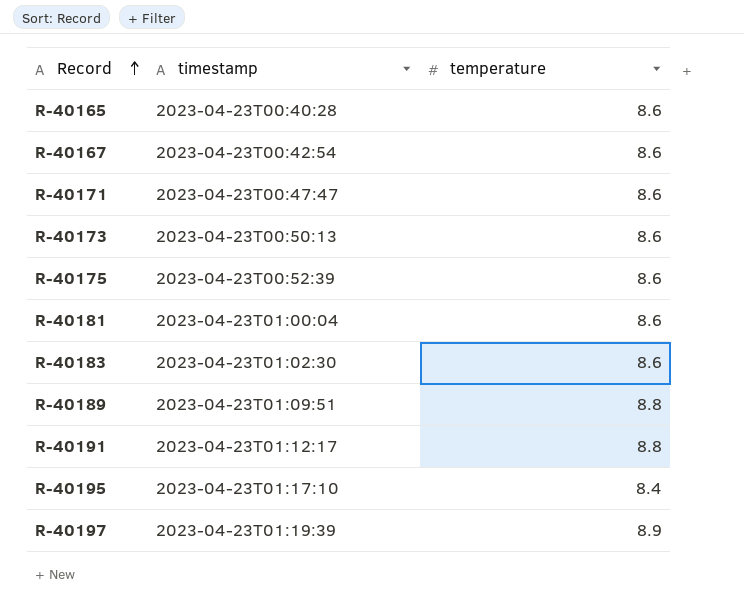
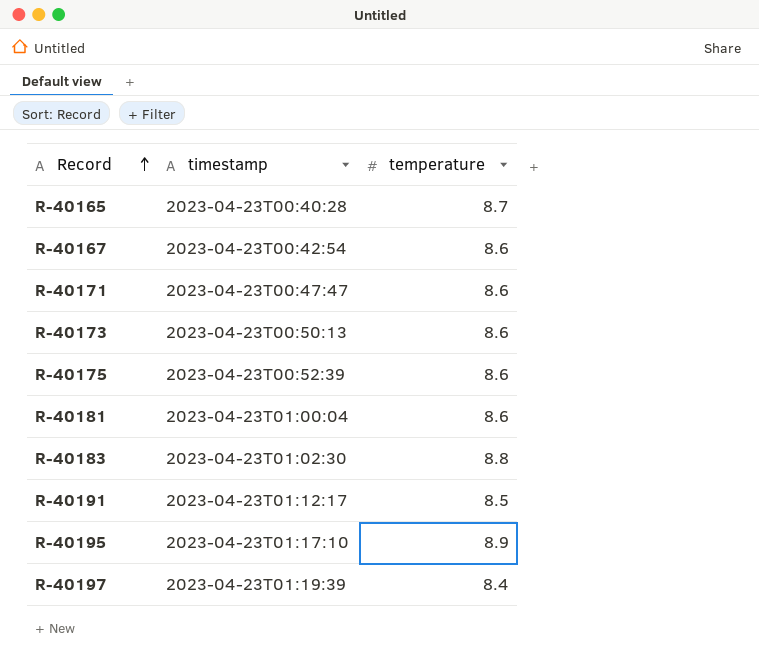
row R-40189: 2023-04-23T01:09:51 | 8.8 -> none
R-40165 | temperature: 8.6 -> 8.7
R-40183 | temperature: 8.6 -> 8.8
R-40191 | temperature: 8.8 -> 8.5
R-40195 | temperature: 8.4 -> 8.9
R-40197 | temperature: 8.9 -> 8.4

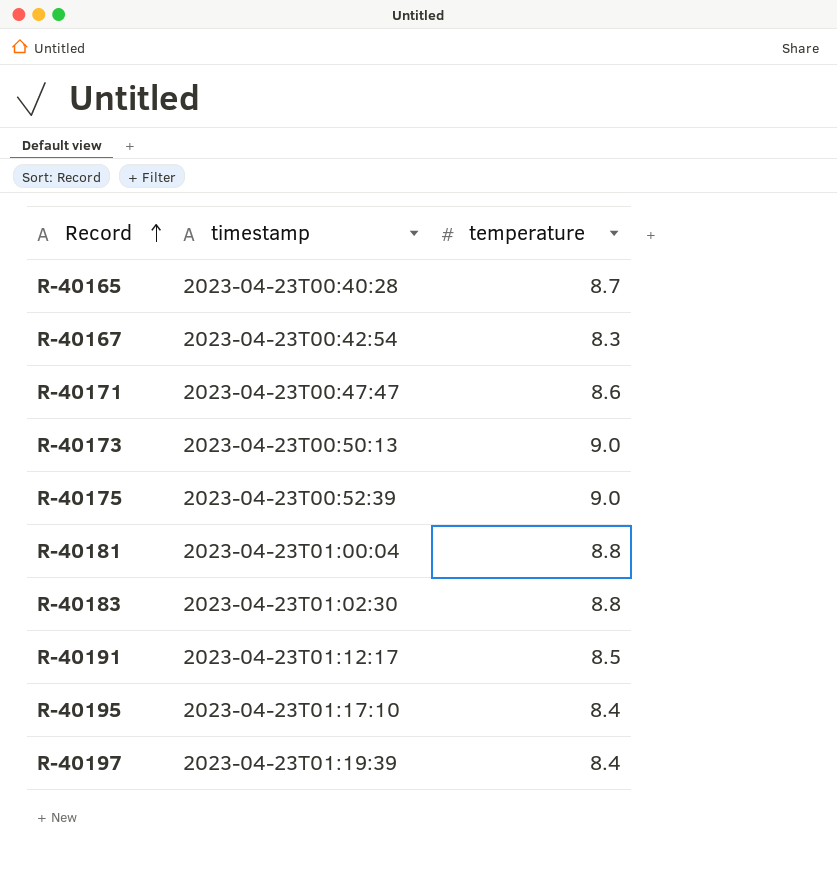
R-40167 | temperature: 8.6 -> 8.3
R-40173 | temperature: 8.6 -> 9.0
R-40175 | temperature: 8.6 -> 9.0
R-40181 | temperature: 8.6 -> 8.8
R-40195 | temperature: 8.9 -> 8.4

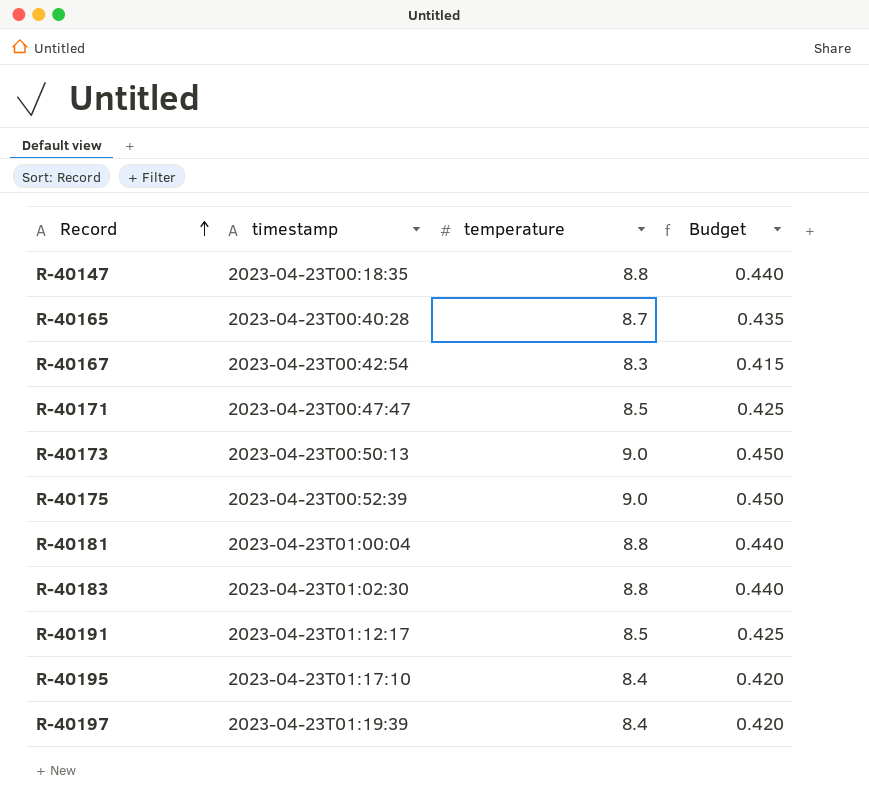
column Budget | formula: none -> [temperature] * 0.05
row R-40147: none -> 2023-04-23T00:18:35 | 8.8 | 0.440
R-40171 | temperature: 8.6 -> 8.5

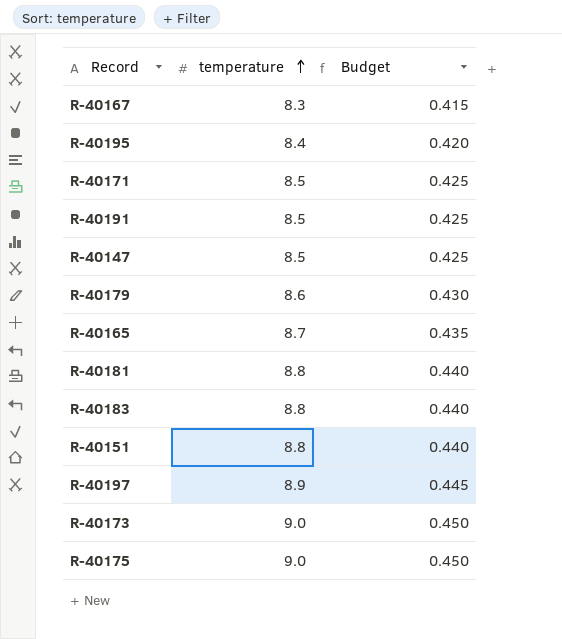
row order: Record ascending -> temperature ascending
column timestamp | position: 2 -> none
R-40147 | temperature: 8.8 -> 8.5
R-40147 | Budget: 0.440 -> 0.425
row R-40179: none -> 8.6 | 0.430
row R-40151: none -> 8.8 | 0.440
R-40197 | temperature: 8.4 -> 8.9
R-40197 | Budget: 0.420 -> 0.445

